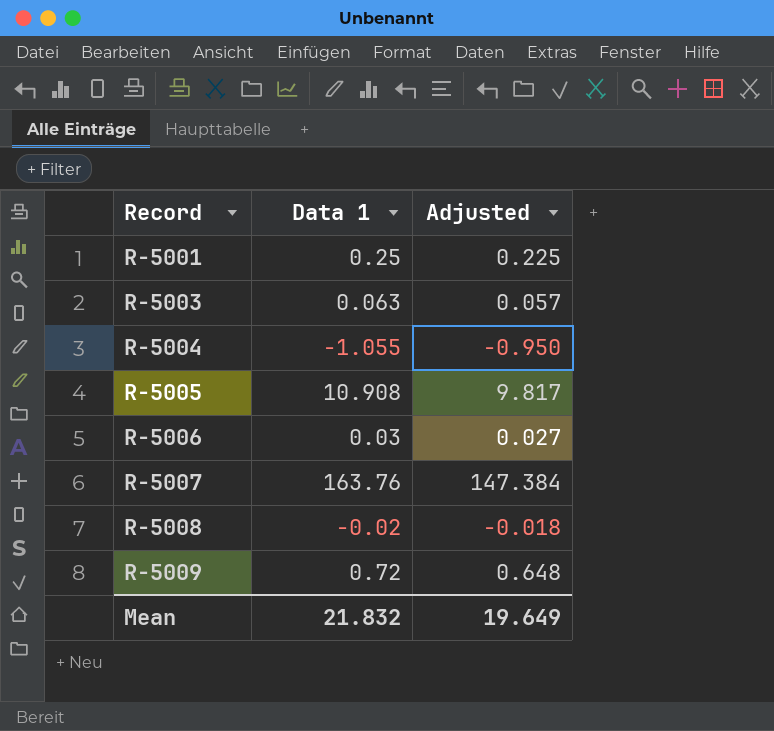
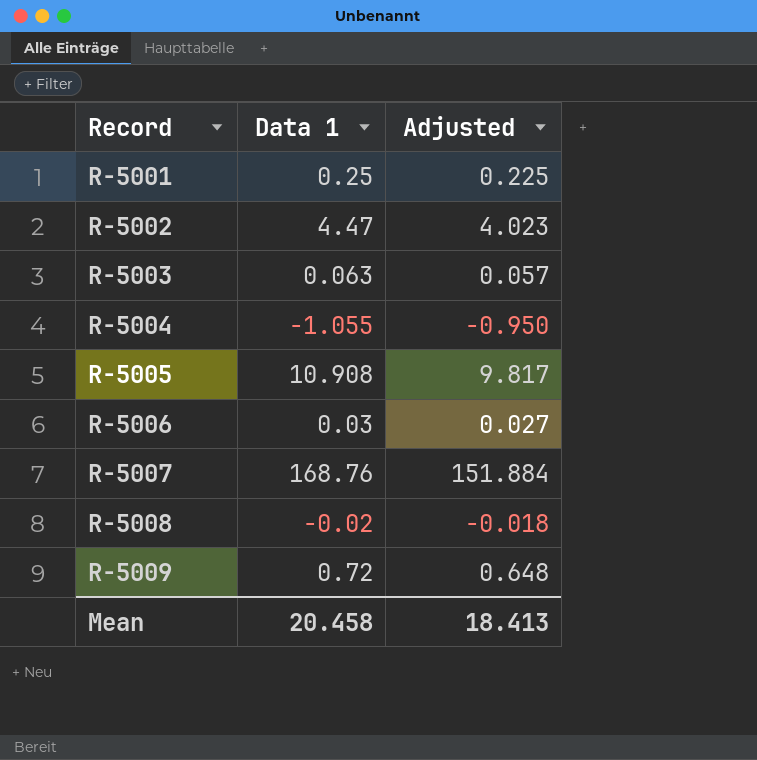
row R-5002: none -> 4.47 | 4.023
R-5007 | Data 1: 163.76 -> 168.76
R-5007 | Adjusted: 147.384 -> 151.884
Mean | Data 1: 21.832 -> 20.458
Mean | Adjusted: 19.649 -> 18.413

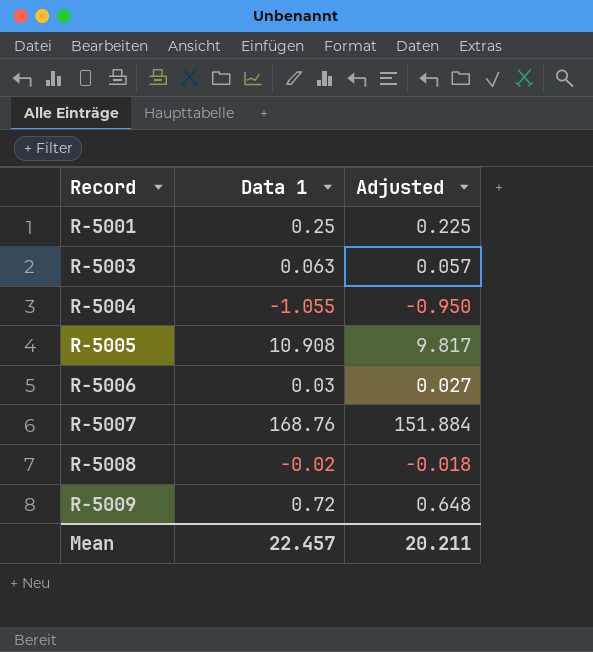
row R-5002: 4.47 | 4.023 -> none
Mean | Data 1: 20.458 -> 22.457
Mean | Adjusted: 18.413 -> 20.211

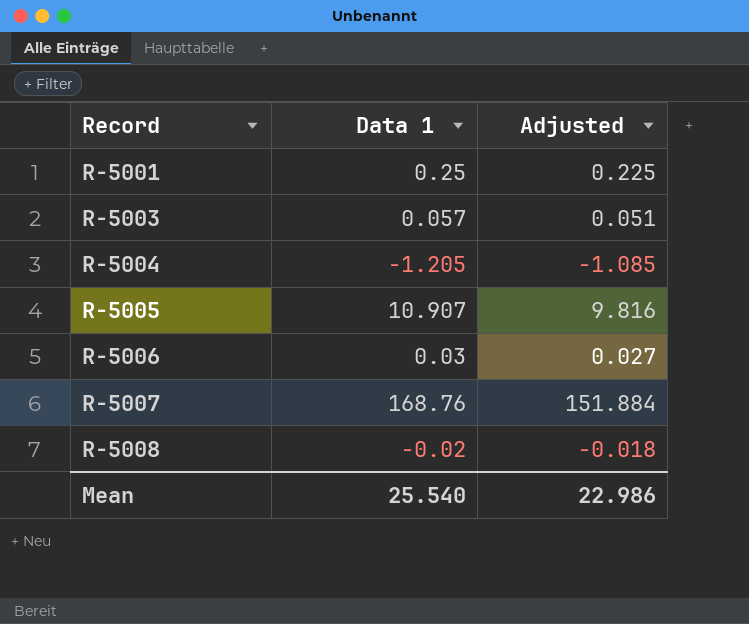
row R-5009: 0.72 | 0.648 -> none
R-5003 | Data 1: 0.063 -> 0.057
R-5003 | Adjusted: 0.057 -> 0.051
R-5004 | Data 1: -1.055 -> -1.205
R-5004 | Adjusted: -0.950 -> -1.085
R-5005 | Data 1: 10.908 -> 10.907
R-5005 | Adjusted: 9.817 -> 9.816
Mean | Data 1: 22.457 -> 25.540
Mean | Adjusted: 20.211 -> 22.986

